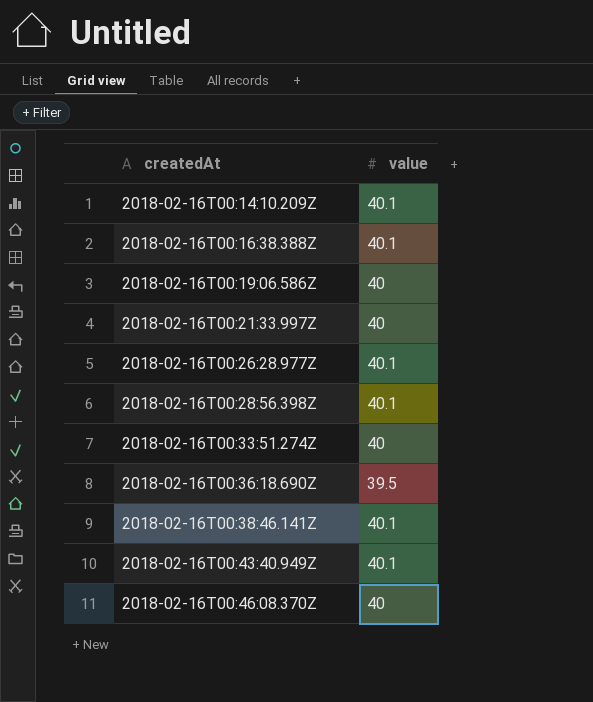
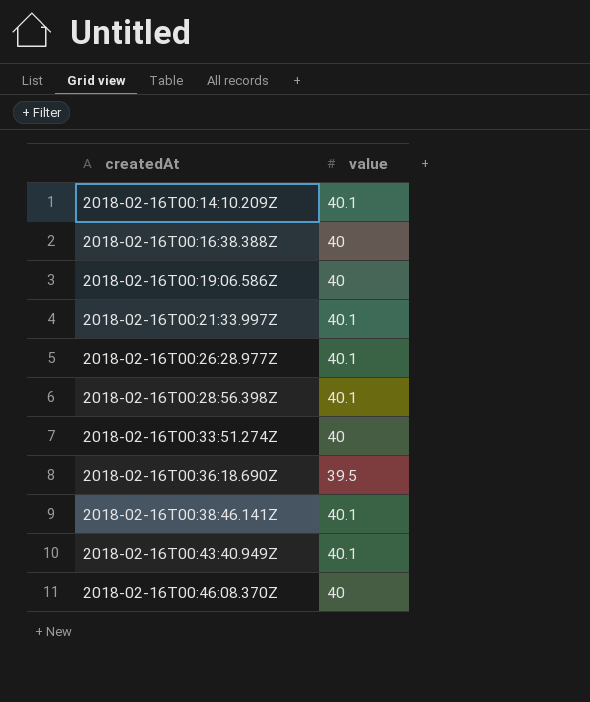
2018-02-16T00:16:38.388Z | value: 40.1 -> 40
2018-02-16T00:21:33.997Z | value: 40 -> 40.1

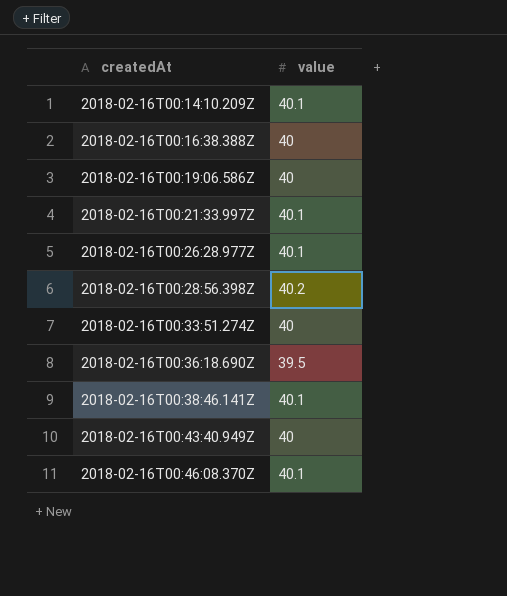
2018-02-16T00:28:56.398Z | value: 40.1 -> 40.2
2018-02-16T00:43:40.949Z | value: 40.1 -> 40
2018-02-16T00:46:08.370Z | value: 40 -> 40.1

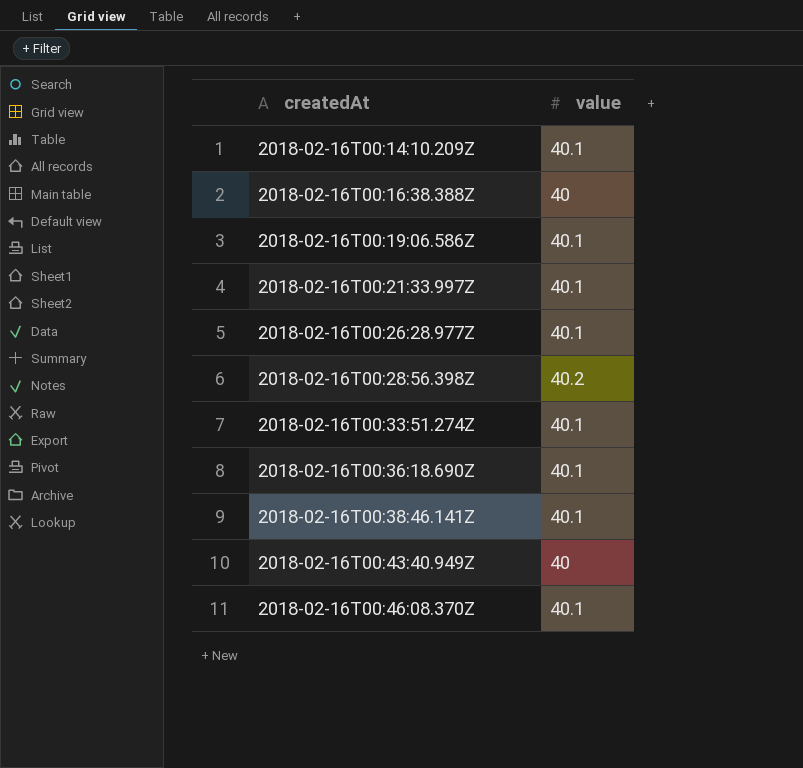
2018-02-16T00:19:06.586Z | value: 40 -> 40.1
2018-02-16T00:33:51.274Z | value: 40 -> 40.1
2018-02-16T00:36:18.690Z | value: 39.5 -> 40.1

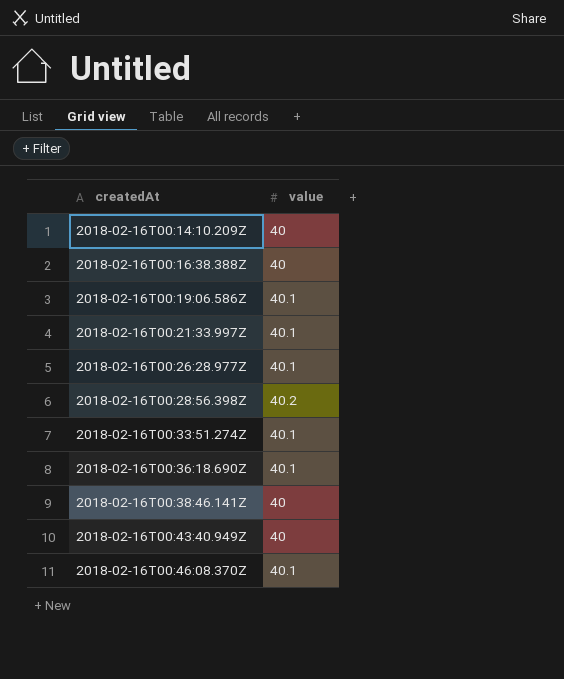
2018-02-16T00:14:10.209Z | value: 40.1 -> 40
2018-02-16T00:38:46.141Z | value: 40.1 -> 40

